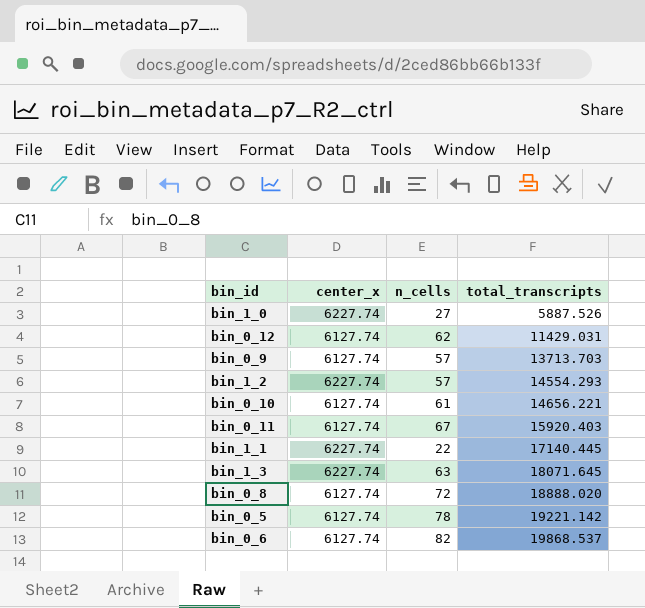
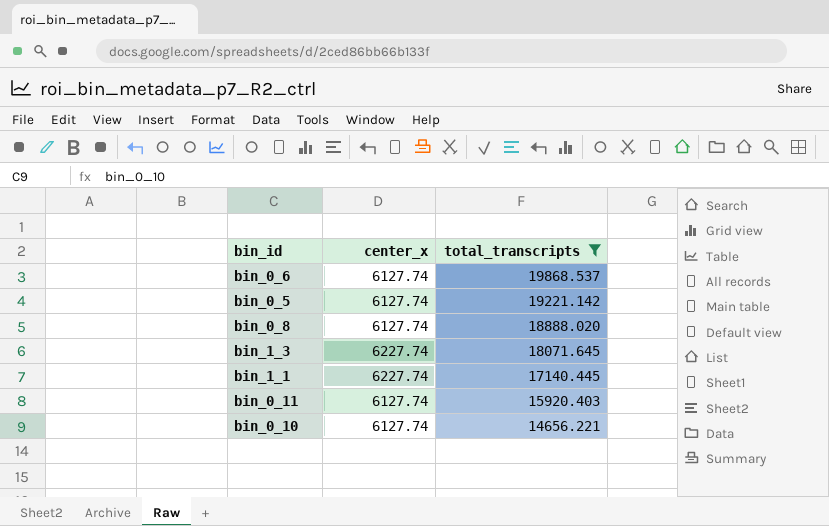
filter: none -> total_transcripts >= 14656.221
row order: total_transcripts ascending -> total_transcripts descending
column n_cells | position: 3 -> none

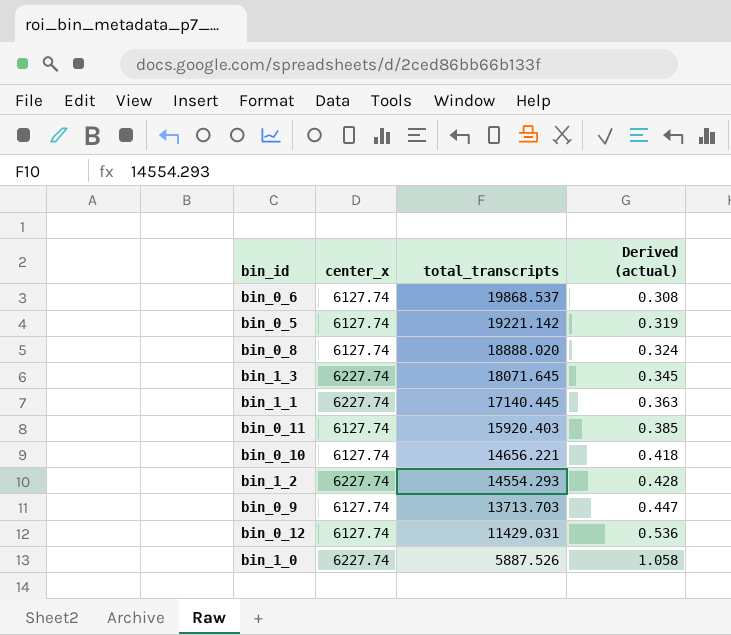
filter: total_transcripts >= 14656.221 -> none
column Derived (actual) | formula: none -> [center_x] / [total_transcripts]

